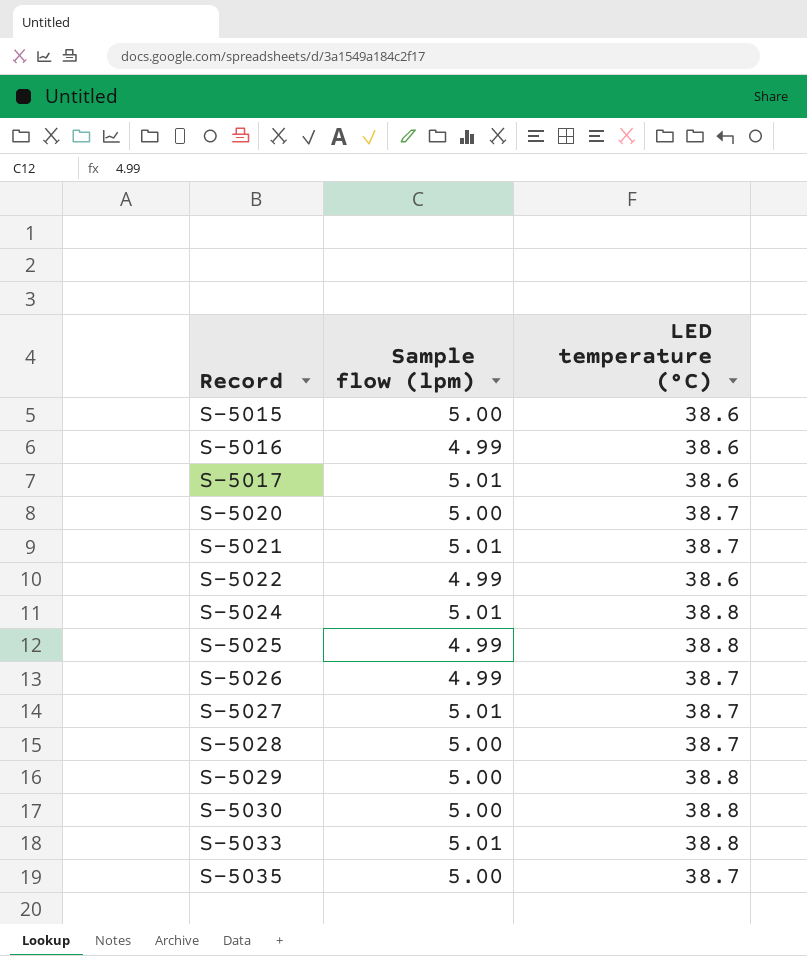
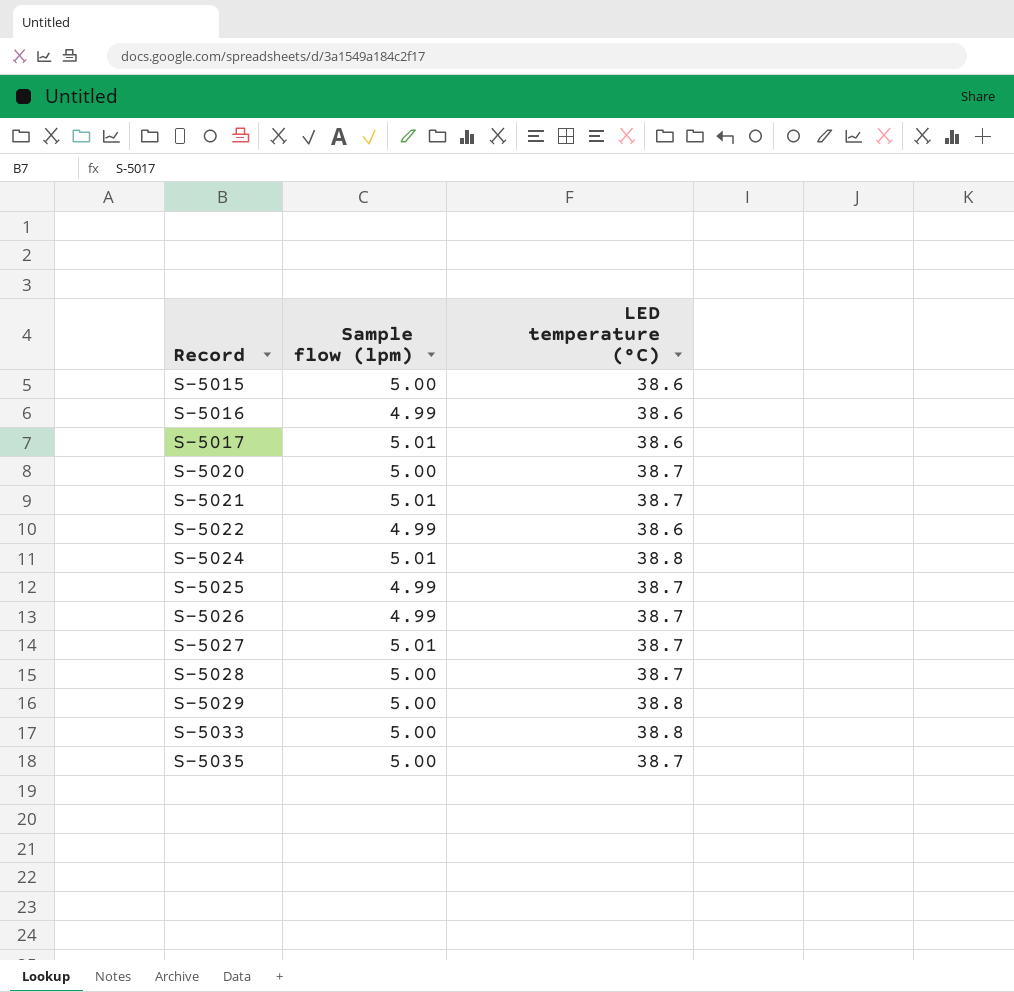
row S-5030: 5.00 | 38.8 -> none
S-5025 | LED temperature (°C): 38.8 -> 38.7
S-5033 | Sample flow (lpm): 5.01 -> 5.00

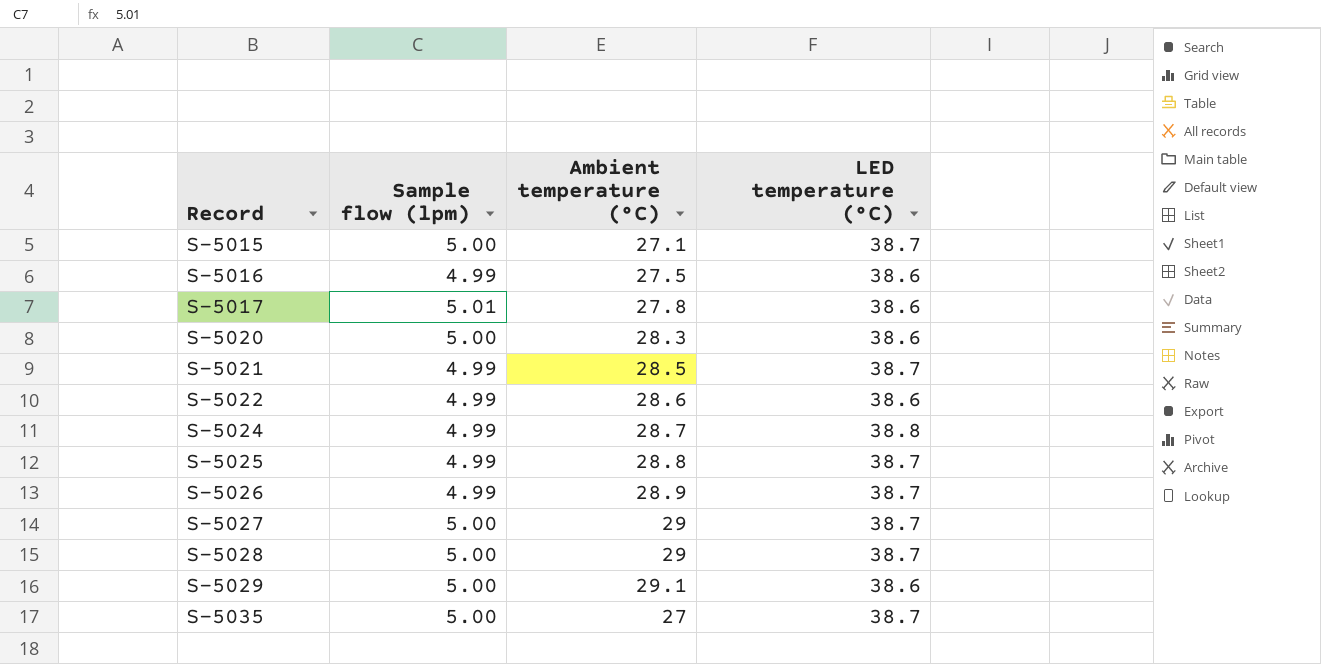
column Ambient temperature (°C) | position: none -> 3
row S-5033: 5.00 | 38.8 -> none
S-5015 | LED temperature (°C): 38.6 -> 38.7
S-5020 | LED temperature (°C): 38.7 -> 38.6
S-5021 | Sample flow (lpm): 5.01 -> 4.99
S-5024 | Sample flow (lpm): 5.01 -> 4.99
S-5027 | Sample flow (lpm): 5.01 -> 5.00
S-5029 | LED temperature (°C): 38.8 -> 38.6

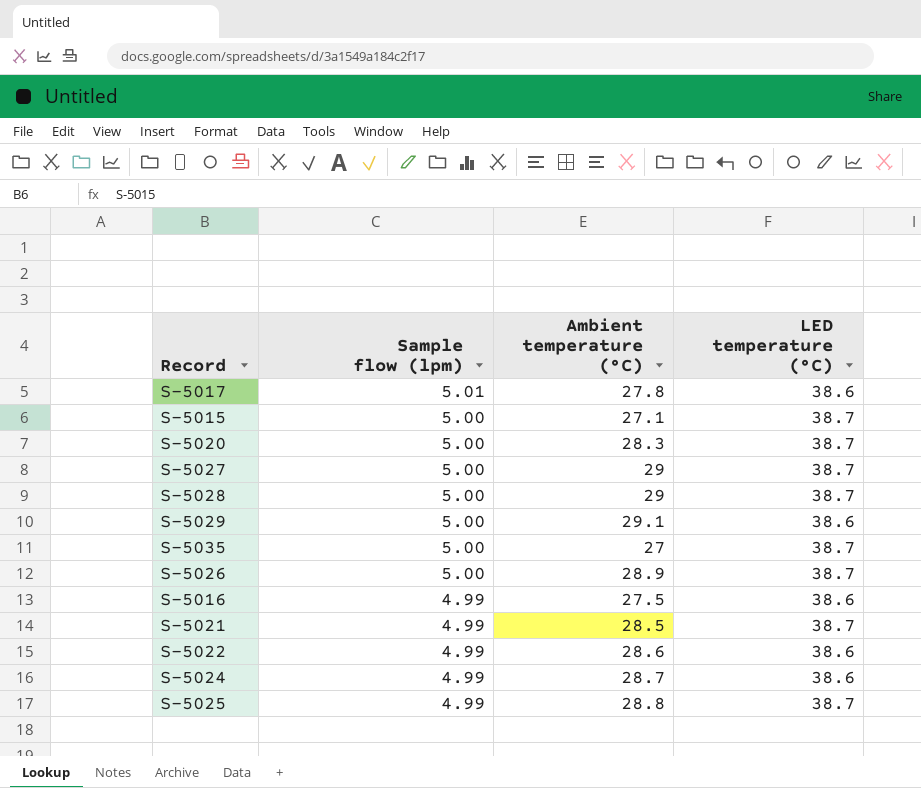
row order: Record ascending -> Sample flow (lpm) descending
S-5020 | LED temperature (°C): 38.6 -> 38.7
S-5026 | Sample flow (lpm): 4.99 -> 5.00
S-5024 | LED temperature (°C): 38.8 -> 38.6

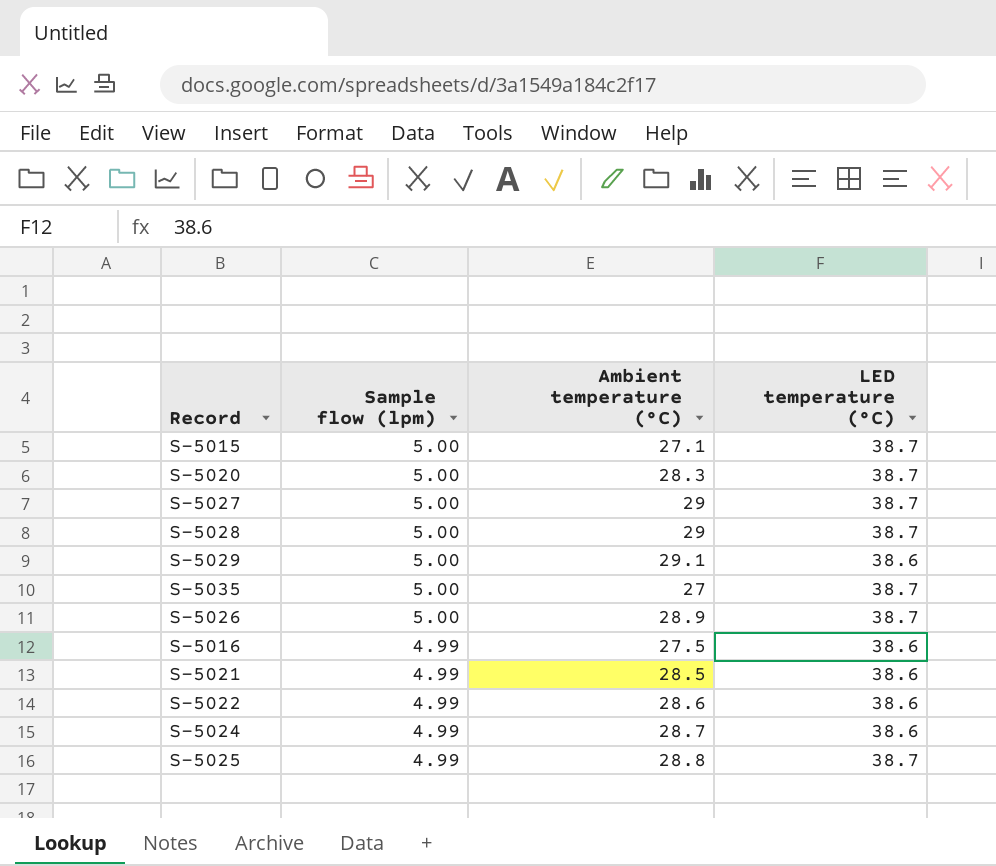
row S-5017: 5.01 | 27.8 | 38.6 -> none
S-5021 | LED temperature (°C): 38.7 -> 38.6

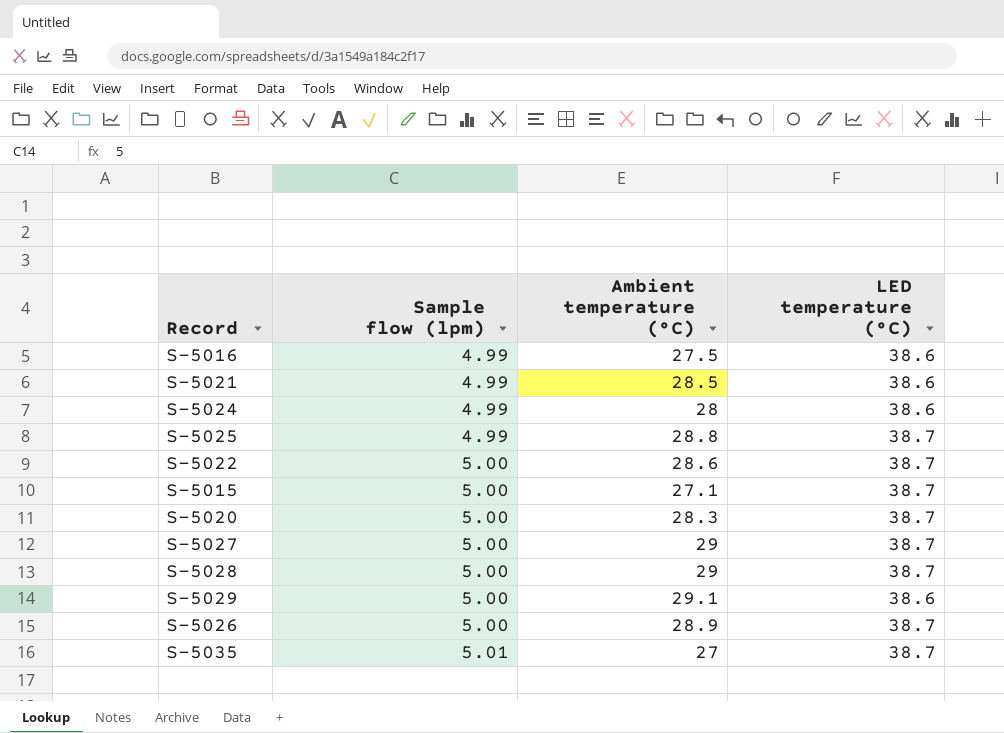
row order: Sample flow (lpm) descending -> Sample flow (lpm) ascending
S-5024 | Ambient temperature (°C): 28.7 -> 28
S-5022 | Sample flow (lpm): 4.99 -> 5.00
S-5022 | LED temperature (°C): 38.6 -> 38.7
S-5035 | Sample flow (lpm): 5.00 -> 5.01

